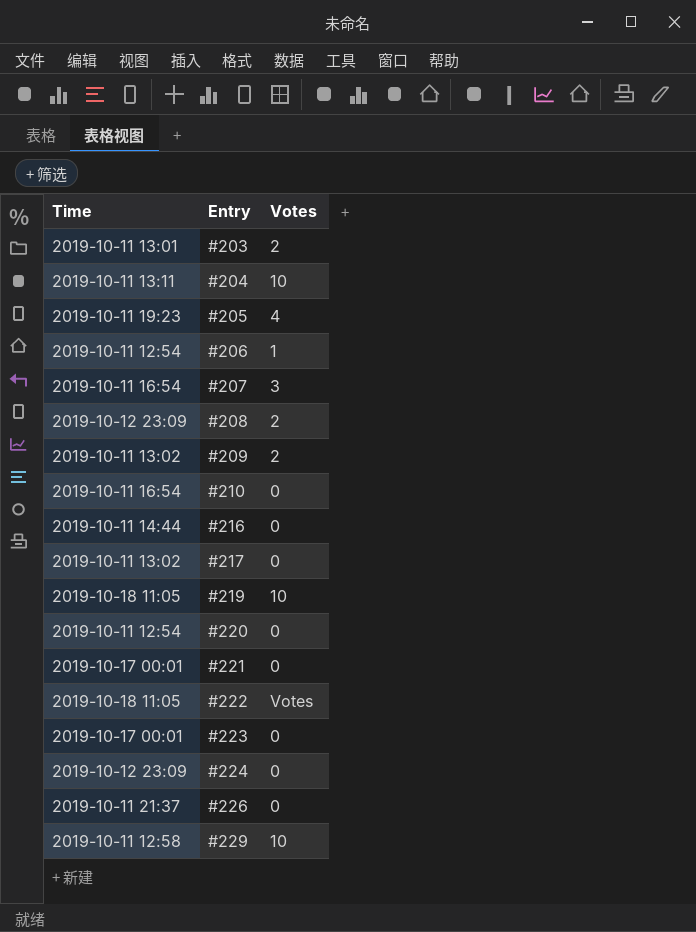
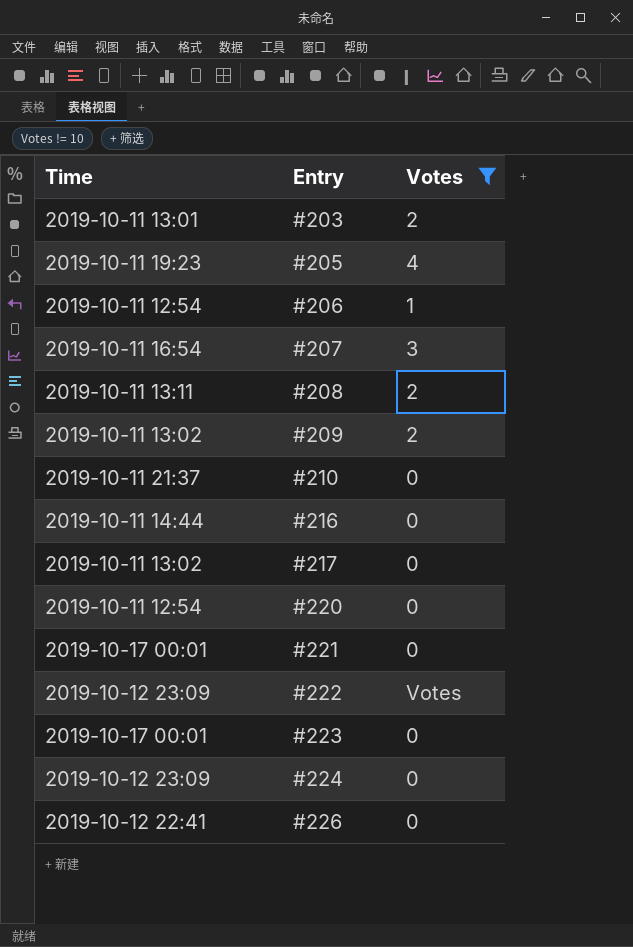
filter: none -> Votes != 10
#208 | Time: 2019-10-12 23:09 -> 2019-10-11 13:11
#210 | Time: 2019-10-11 16:54 -> 2019-10-11 21:37
#222 | Time: 2019-10-18 11:05 -> 2019-10-12 23:09
#226 | Time: 2019-10-11 21:37 -> 2019-10-12 22:41

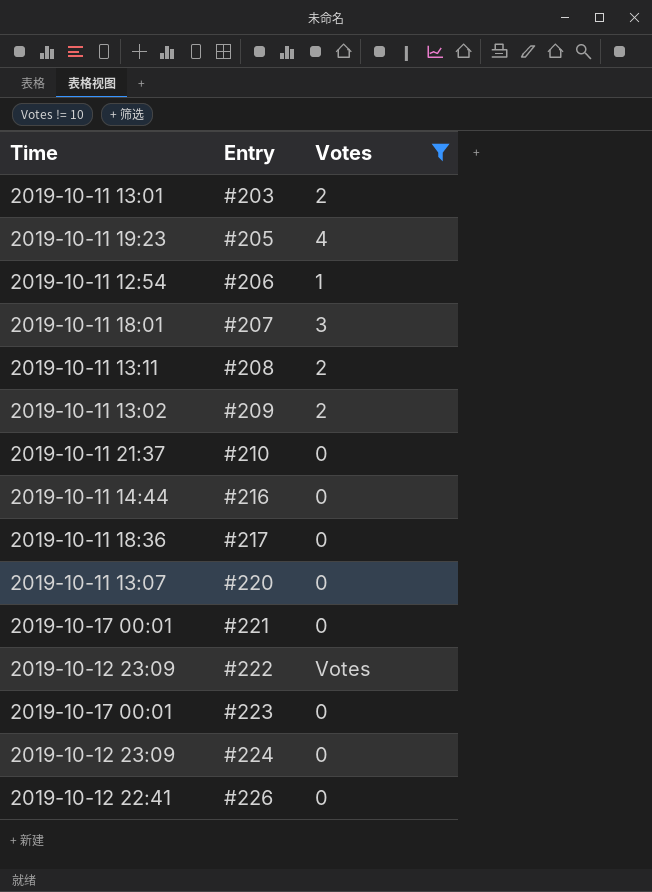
#207 | Time: 2019-10-11 16:54 -> 2019-10-11 18:01
#217 | Time: 2019-10-11 13:02 -> 2019-10-11 18:36
#220 | Time: 2019-10-11 12:54 -> 2019-10-11 13:07

